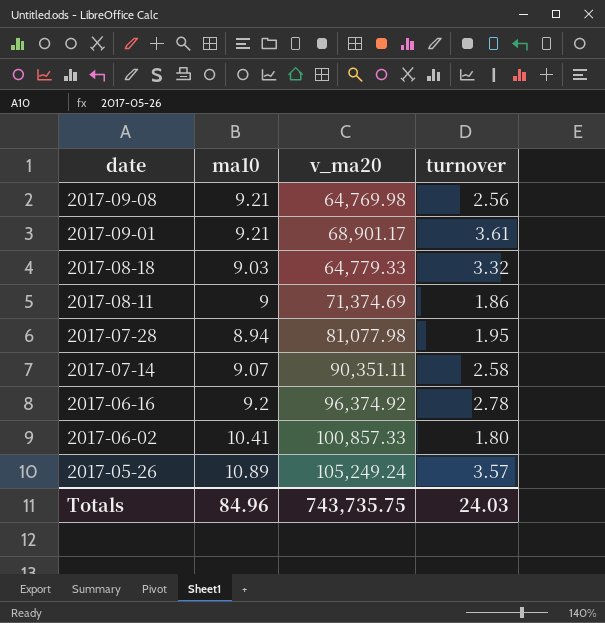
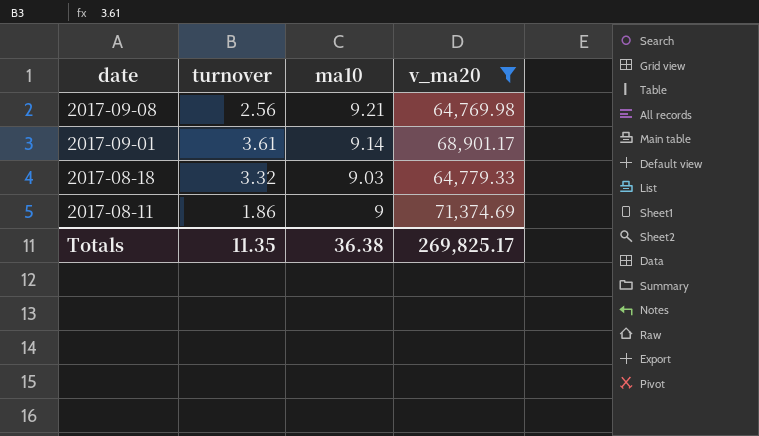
filter: none -> v_ma20 <= 71,374.69
column turnover | position: 4 -> 2
2017-09-01 | ma10: 9.21 -> 9.14
Totals | turnover: 24.03 -> 11.35
Totals | ma10: 84.96 -> 36.38
Totals | v_ma20: 743,735.75 -> 269,825.17

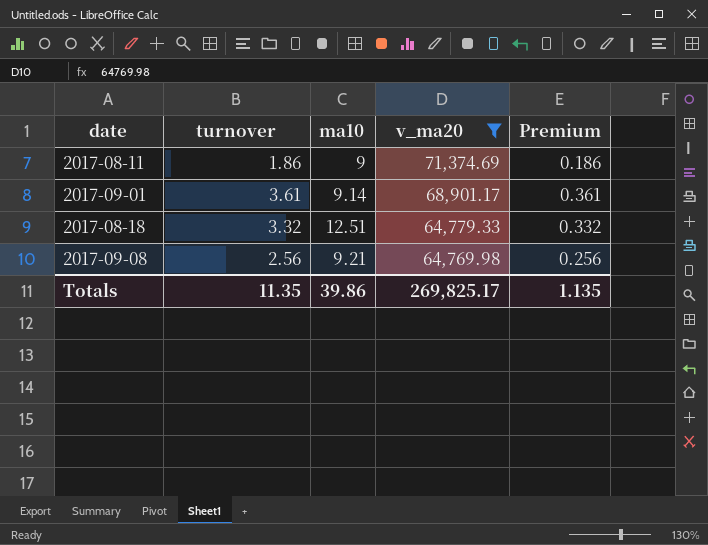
row order: date descending -> v_ma20 descending
column Premium | formula: none -> [turnover] * 0.1
2017-08-18 | ma10: 9.03 -> 12.51
Totals | ma10: 36.38 -> 39.86

